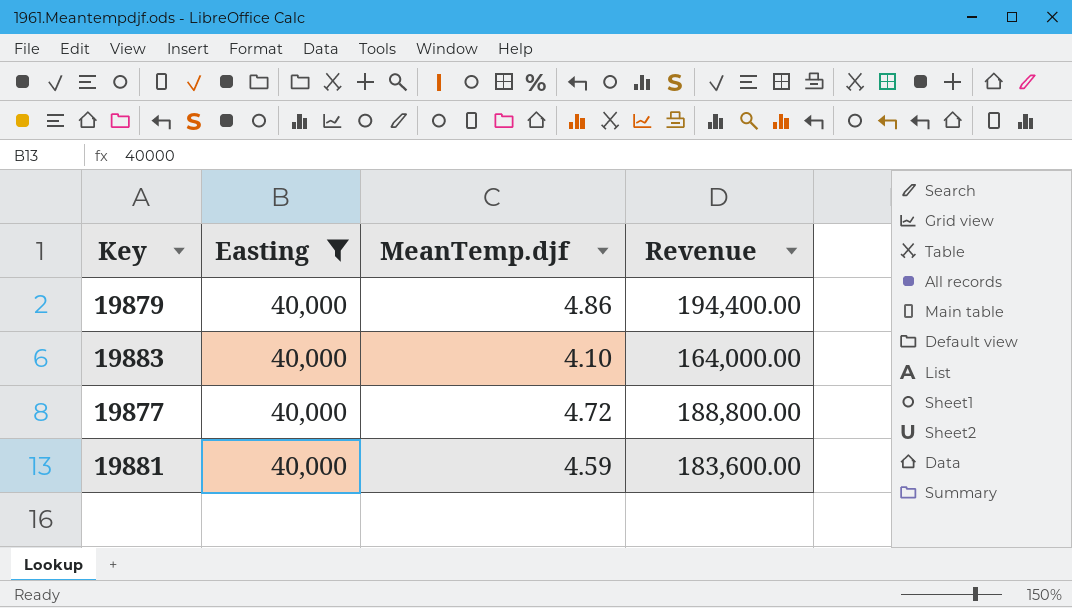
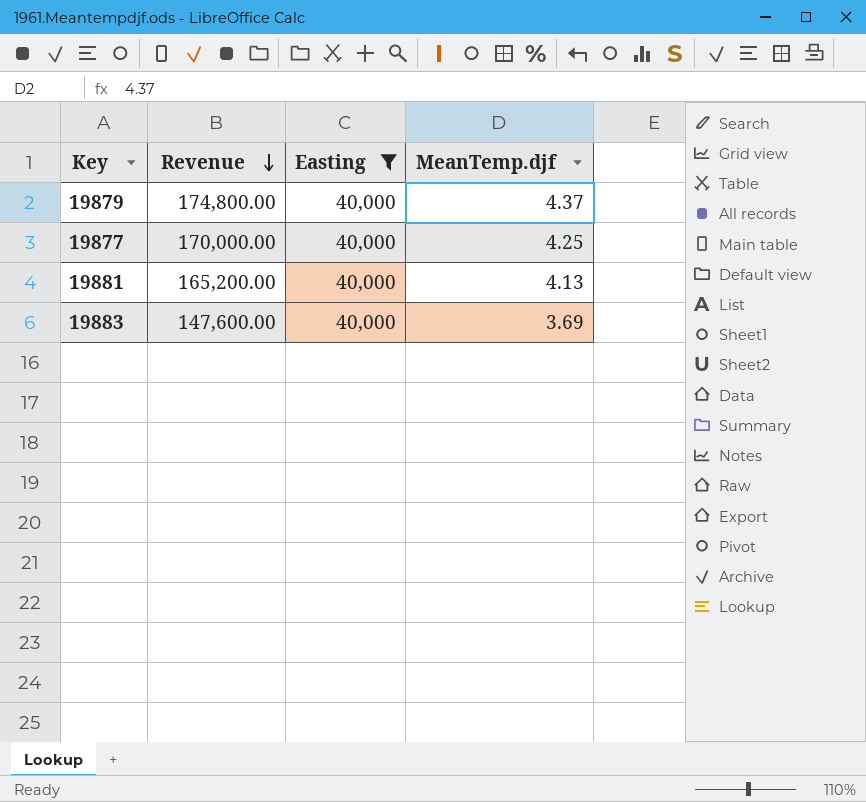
row order: none -> Revenue descending
column Revenue | position: 4 -> 2
19879 | Revenue: 194,400.00 -> 174,800.00
19879 | MeanTemp.djf: 4.86 -> 4.37
19877 | Revenue: 188,800.00 -> 170,000.00
19877 | MeanTemp.djf: 4.72 -> 4.25
19881 | Revenue: 183,600.00 -> 165,200.00
19881 | MeanTemp.djf: 4.59 -> 4.13
19883 | Revenue: 164,000.00 -> 147,600.00
19883 | MeanTemp.djf: 4.10 -> 3.69

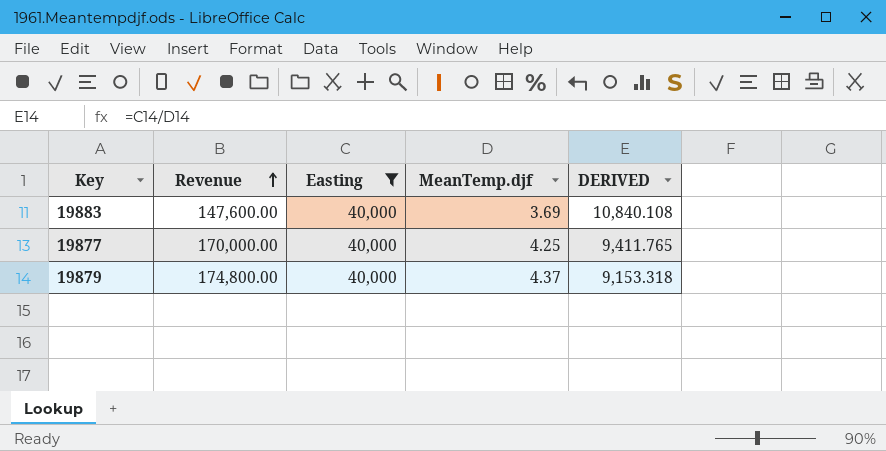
row order: Revenue descending -> Revenue ascending
column DERIVED | formula: none -> [Easting] / [MeanTemp.djf]
row 19881: 165,200.00 | 40,000 | 4.13 -> none

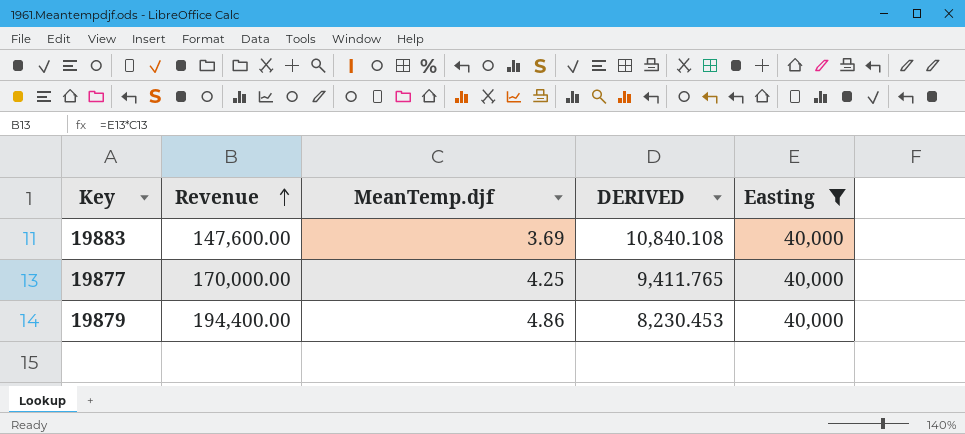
column Easting | position: 3 -> 5
19879 | Revenue: 174,800.00 -> 194,400.00
19879 | MeanTemp.djf: 4.37 -> 4.86
19879 | DERIVED: 9,153.318 -> 8,230.453

